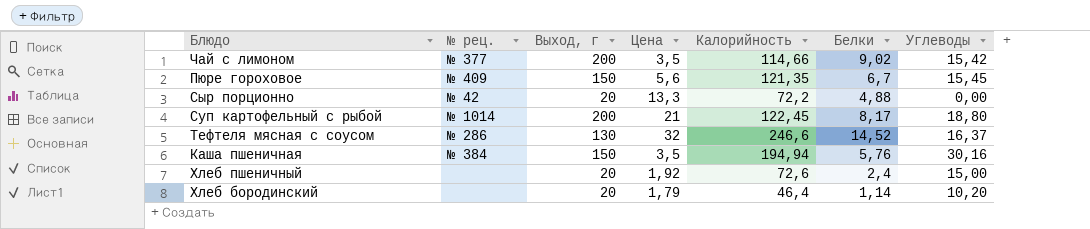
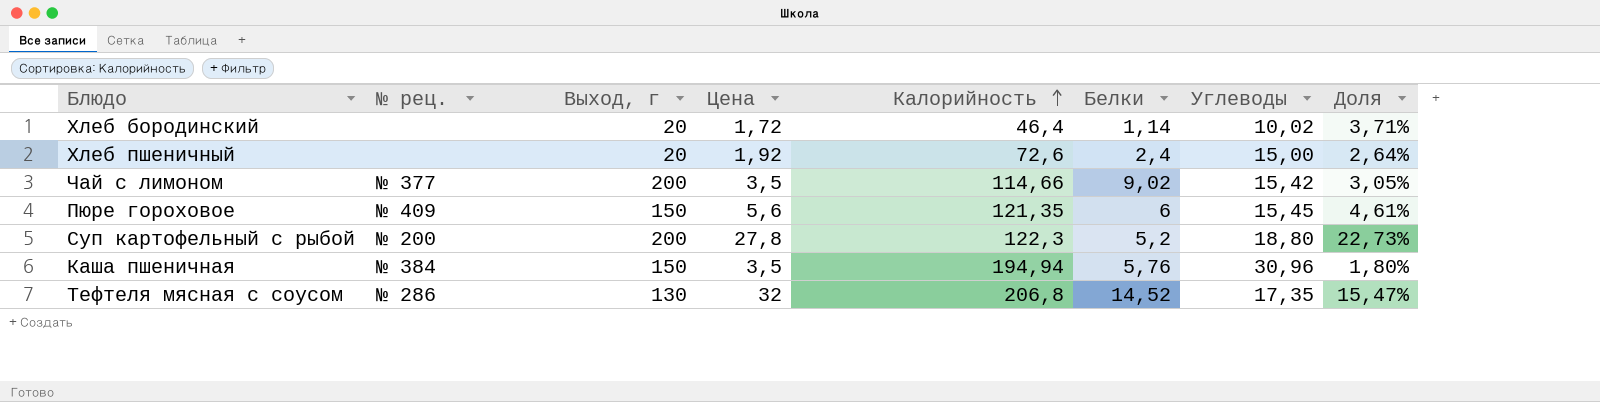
row order: none -> Калорийность ascending
column Доля | formula: none -> [Цена] / [Калорийность]
row Сыр порционно: № 42 | 20 | 13,3 | 72,2 | 4,88 | 0,00 -> none
Хлеб бородинский | Цена: 1,79 -> 1,72
Хлеб бородинский | Углеводы: 10,20 -> 10,02
Пюре гороховое | Белки: 6,7 -> 6
Суп картофельный с рыбой | № рец.: № 1014 -> № 200
Суп картофельный с рыбой | Цена: 21 -> 27,8
Суп картофельный с рыбой | Калорийность: 122,45 -> 122,3
Суп картофельный с рыбой | Белки: 8,17 -> 5,2
Каша пшеничная | Углеводы: 30,16 -> 30,96
Тефтеля мясная с соусом | Калорийность: 246,6 -> 206,8
Тефтеля мясная с соусом | Углеводы: 16,37 -> 17,35

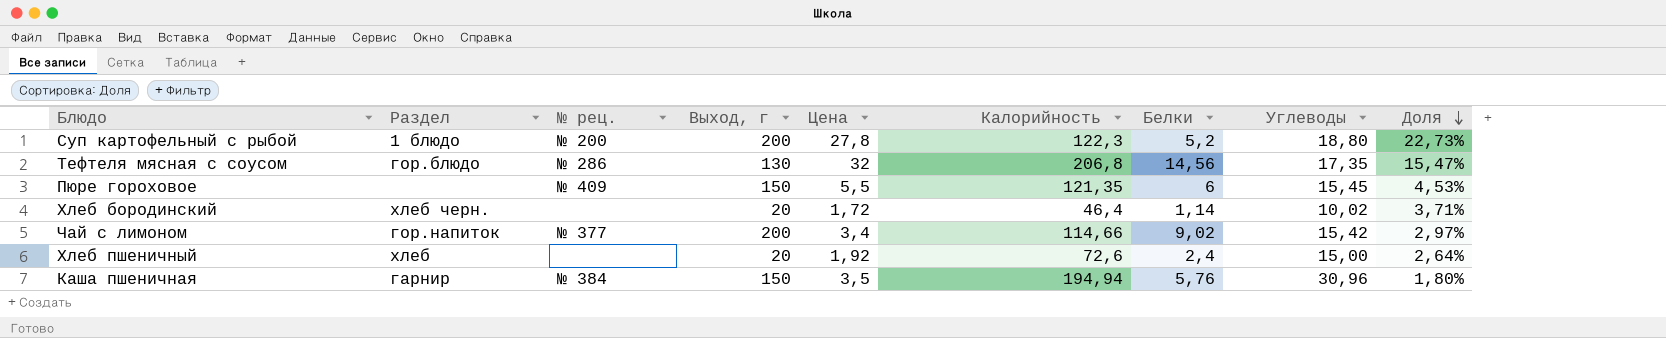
row order: Калорийность ascending -> Доля descending
column Раздел | position: none -> 2
Тефтеля мясная с соусом | Белки: 14,52 -> 14,56
Пюре гороховое | Цена: 5,6 -> 5,5
Пюре гороховое | Доля: 4,61% -> 4,53%
Чай с лимоном | Цена: 3,5 -> 3,4
Чай с лимоном | Доля: 3,05% -> 2,97%

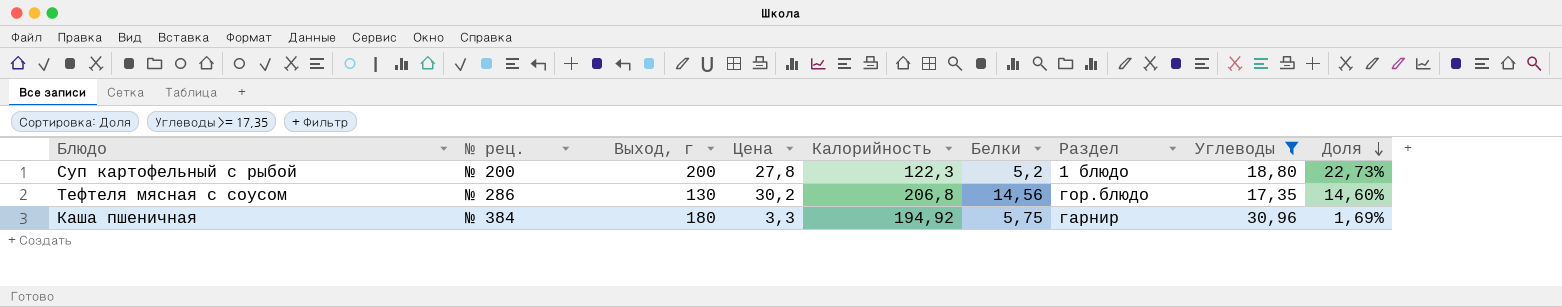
filter: none -> Углеводы >= 17,35
column Раздел | position: 2 -> 7
Тефтеля мясная с соусом | Цена: 32 -> 30,2
Тефтеля мясная с соусом | Доля: 15,47% -> 14,60%
Каша пшеничная | Выход, г: 150 -> 180
Каша пшеничная | Цена: 3,5 -> 3,3
Каша пшеничная | Калорийность: 194,94 -> 194,92
Каша пшеничная | Белки: 5,76 -> 5,75
Каша пшеничная | Доля: 1,80% -> 1,69%

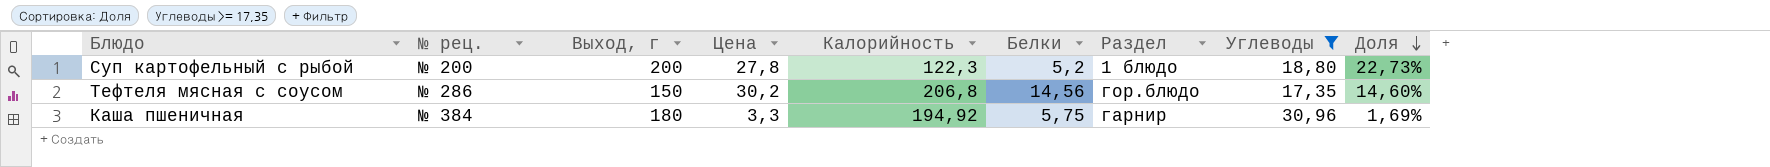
Тефтеля мясная с соусом | Выход, г: 130 -> 150

